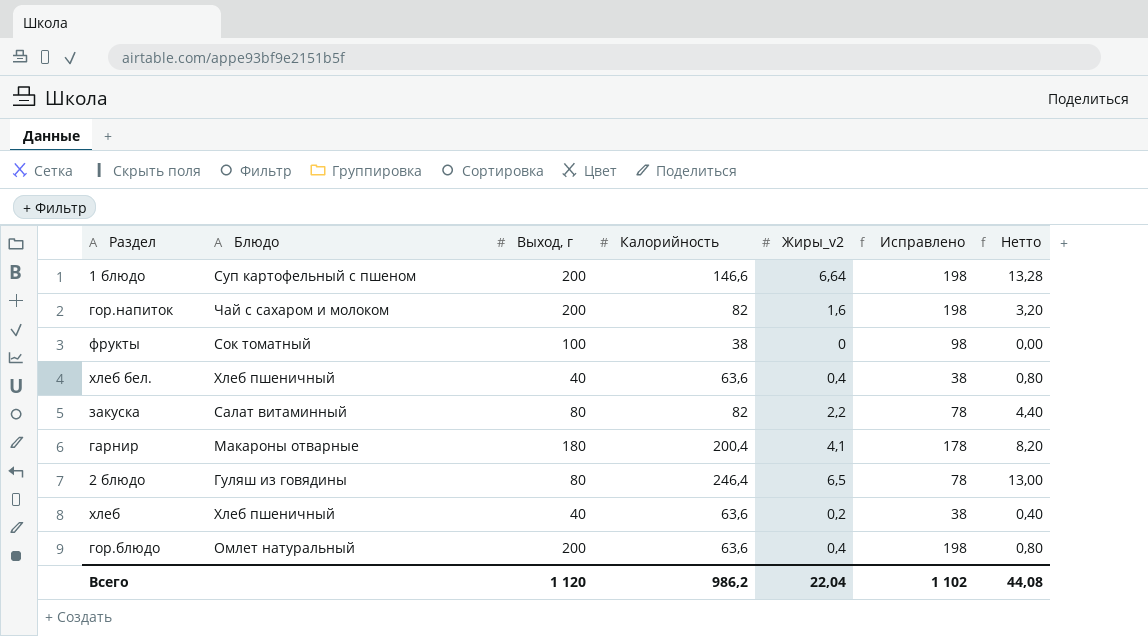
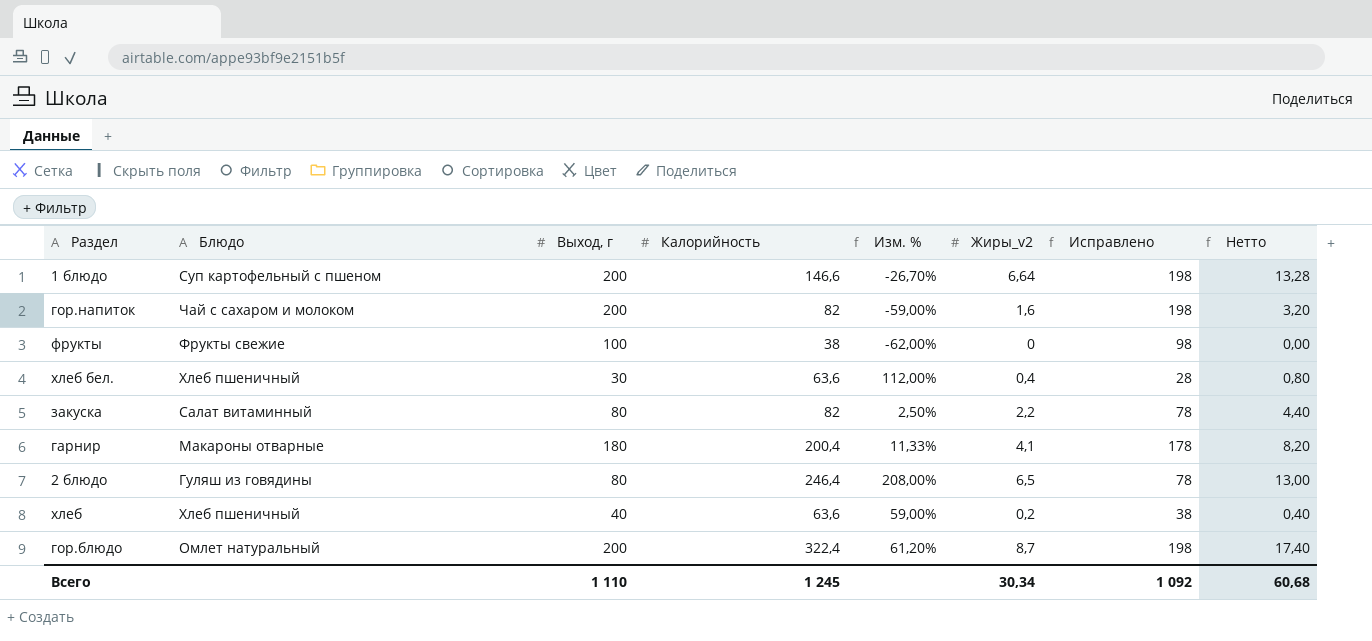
column Изм. % | formula: none -> ([Калорийность] - [Выход, г]) / [Выход, г]
фрукты | Блюдо: Сок томатный -> Фрукты свежие
хлеб бел. | Выход, г: 40 -> 30
хлеб бел. | Исправлено: 38 -> 28
гор.блюдо | Калорийность: 63,6 -> 322,4
гор.блюдо | Жиры_v2: 0,4 -> 8,7
гор.блюдо | Нетто: 0,80 -> 17,40
Всего | Выход, г: 1 120 -> 1 110
Всего | Калорийность: 986,2 -> 1 245
Всего | Жиры_v2: 22,04 -> 30,34
Всего | Исправлено: 1 102 -> 1 092
Всего | Нетто: 44,08 -> 60,68

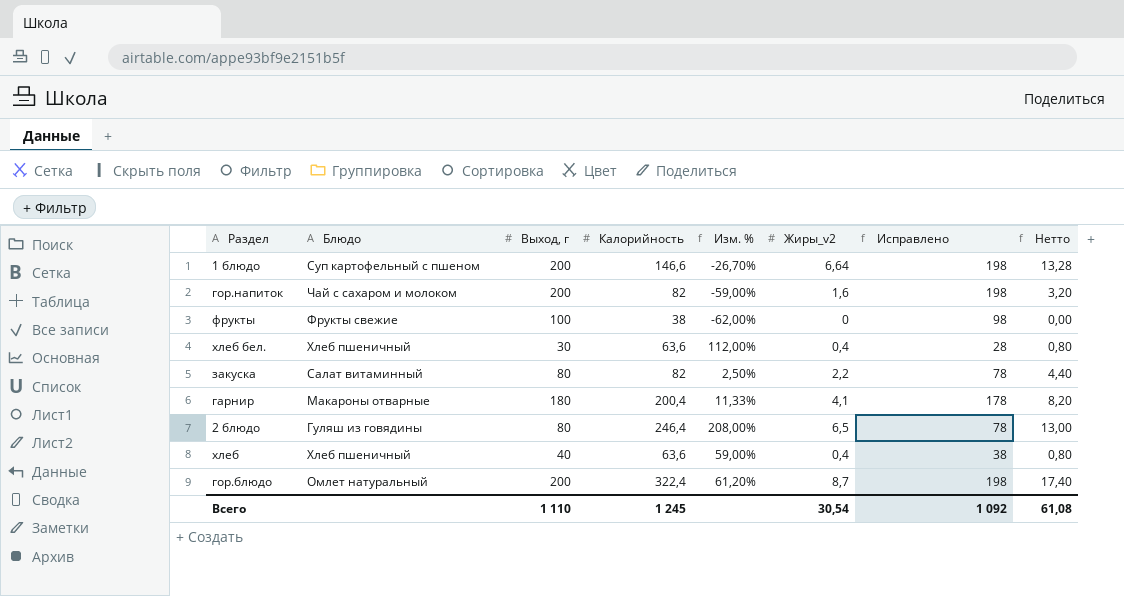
хлеб | Жиры_v2: 0,2 -> 0,4
хлеб | Нетто: 0,40 -> 0,80
Всего | Жиры_v2: 30,34 -> 30,54
Всего | Нетто: 60,68 -> 61,08

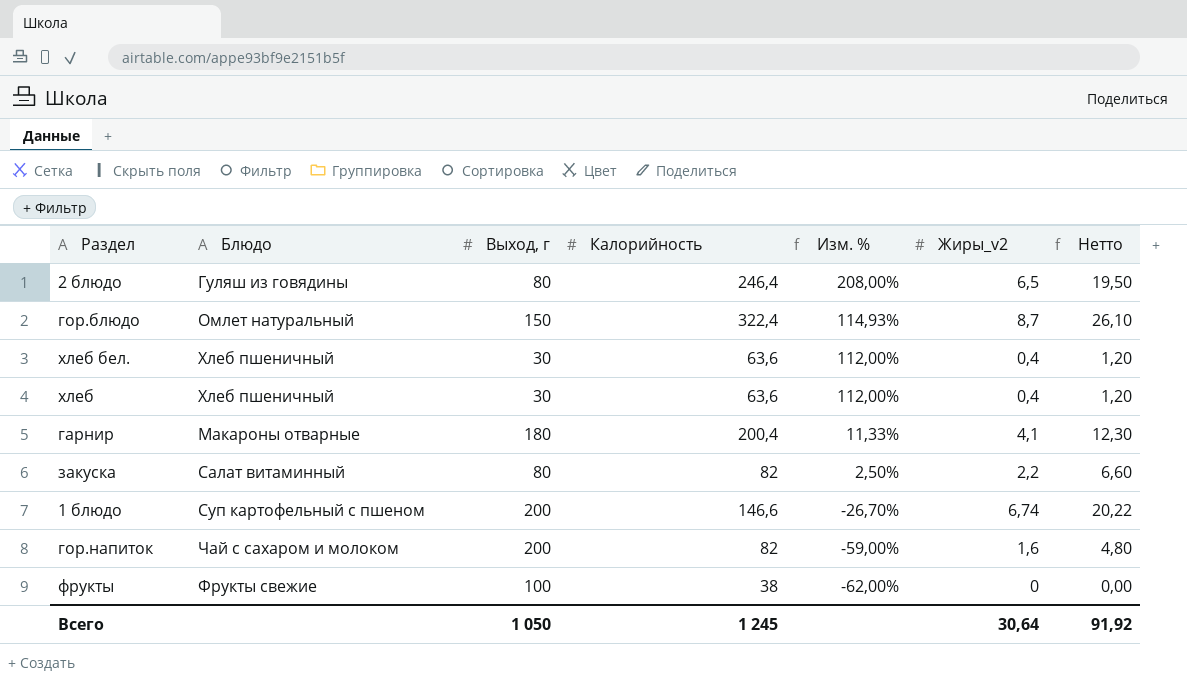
row order: none -> Изм. % descending
column Исправлено | formula: [Выход, г] - 2 -> none
column Нетто | formula: [Жиры_v2] * 2 -> [Жиры_v2] * 3
гор.блюдо | Выход, г: 200 -> 150
гор.блюдо | Изм. %: 61,20% -> 114,93%
хлеб | Выход, г: 40 -> 30
хлеб | Изм. %: 59,00% -> 112,00%
1 блюдо | Жиры_v2: 6,64 -> 6,74
Всего | Выход, г: 1 110 -> 1 050
Всего | Жиры_v2: 30,54 -> 30,64
Всего | Нетто: 61,08 -> 91,92

